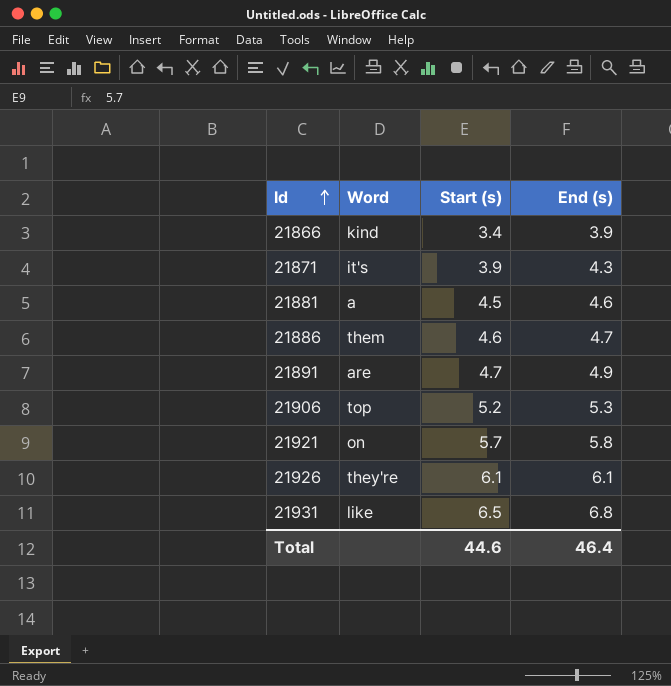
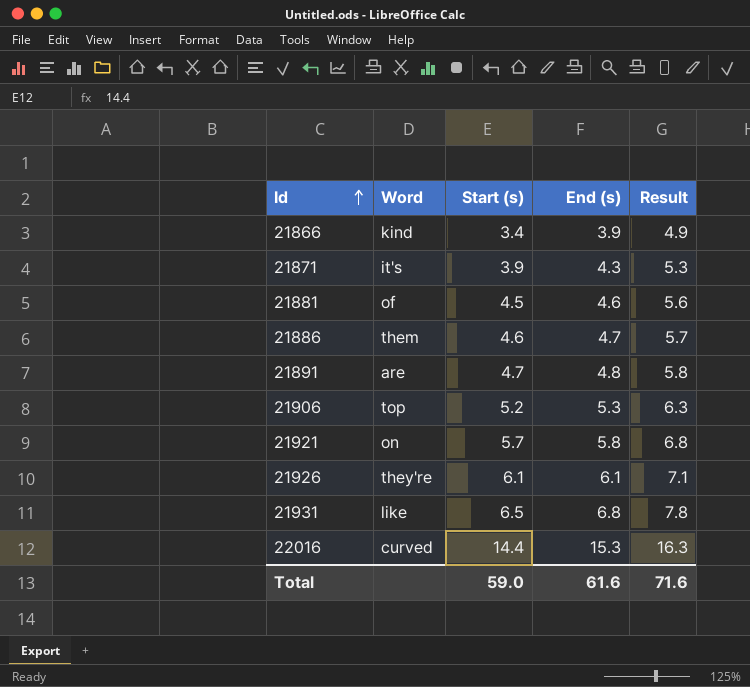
column Result | formula: none -> [End (s)] + 1
21881 | Word: a -> of
21891 | End (s): 4.9 -> 4.8
row 22016: none -> curved | 14.4 | 15.3 | 16.3
Total | Start (s): 44.6 -> 59.0
Total | End (s): 46.4 -> 61.6

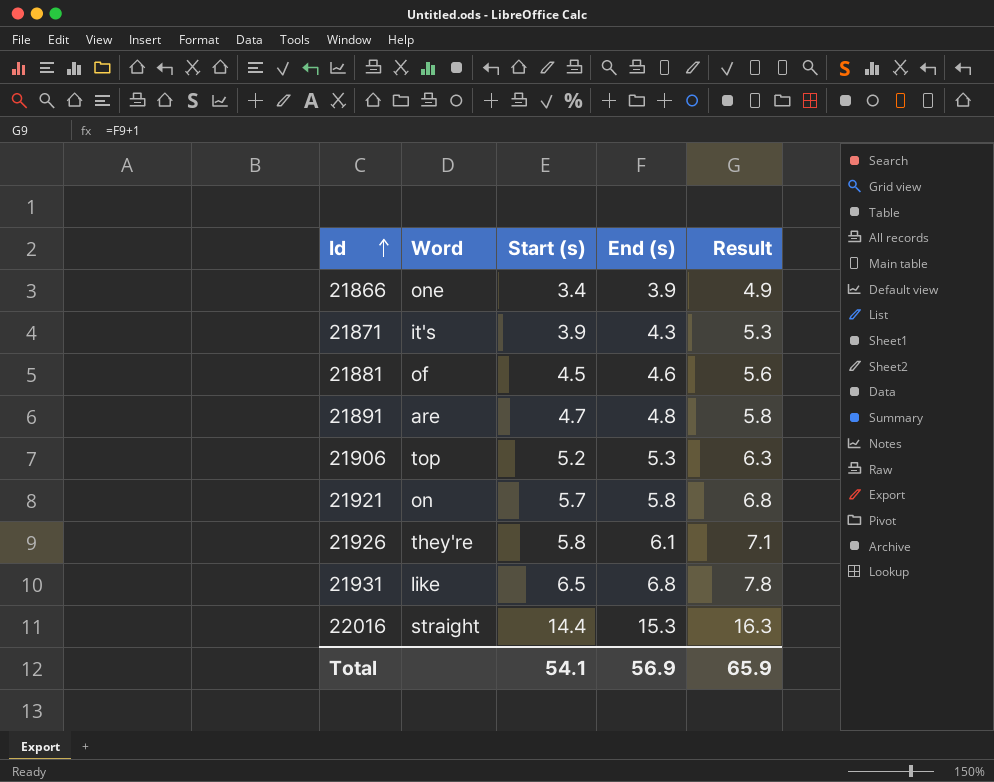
row 21886: them | 4.6 | 4.7 | 5.7 -> none
21866 | Word: kind -> one
21926 | Start (s): 6.1 -> 5.8
22016 | Word: curved -> straight
Total | Start (s): 59.0 -> 54.1
Total | End (s): 61.6 -> 56.9
Total | Result: 71.6 -> 65.9

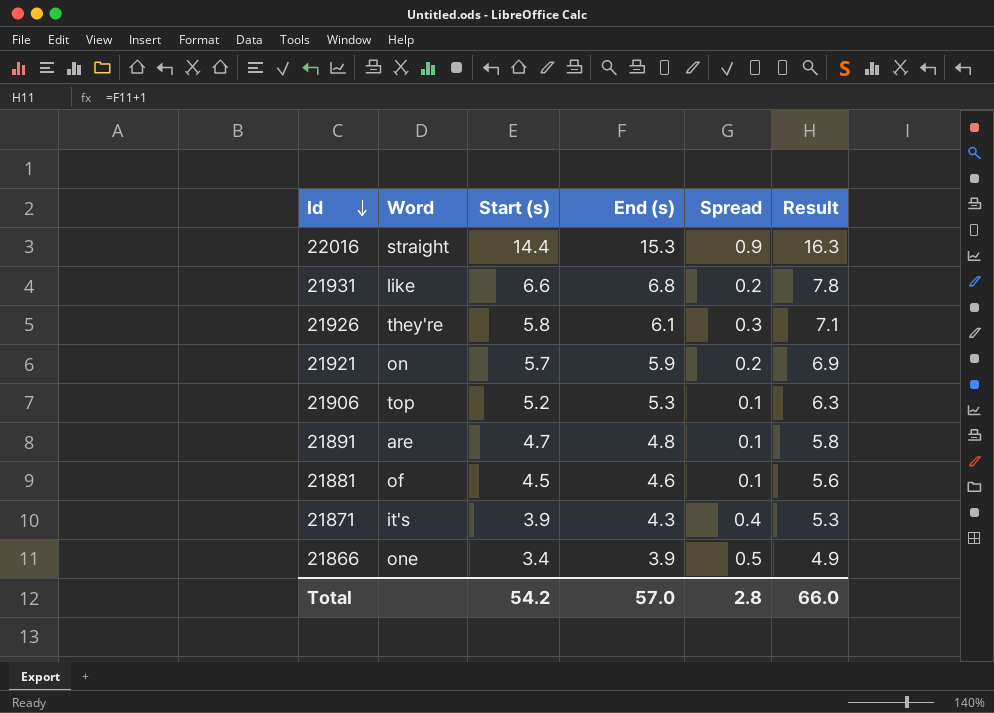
row order: Id ascending -> Id descending
column Spread | formula: none -> [End (s)] - [Start (s)]
21931 | Start (s): 6.5 -> 6.6
21921 | End (s): 5.8 -> 5.9
21921 | Result: 6.8 -> 6.9
Total | Start (s): 54.1 -> 54.2
Total | End (s): 56.9 -> 57.0
Total | Result: 65.9 -> 66.0

